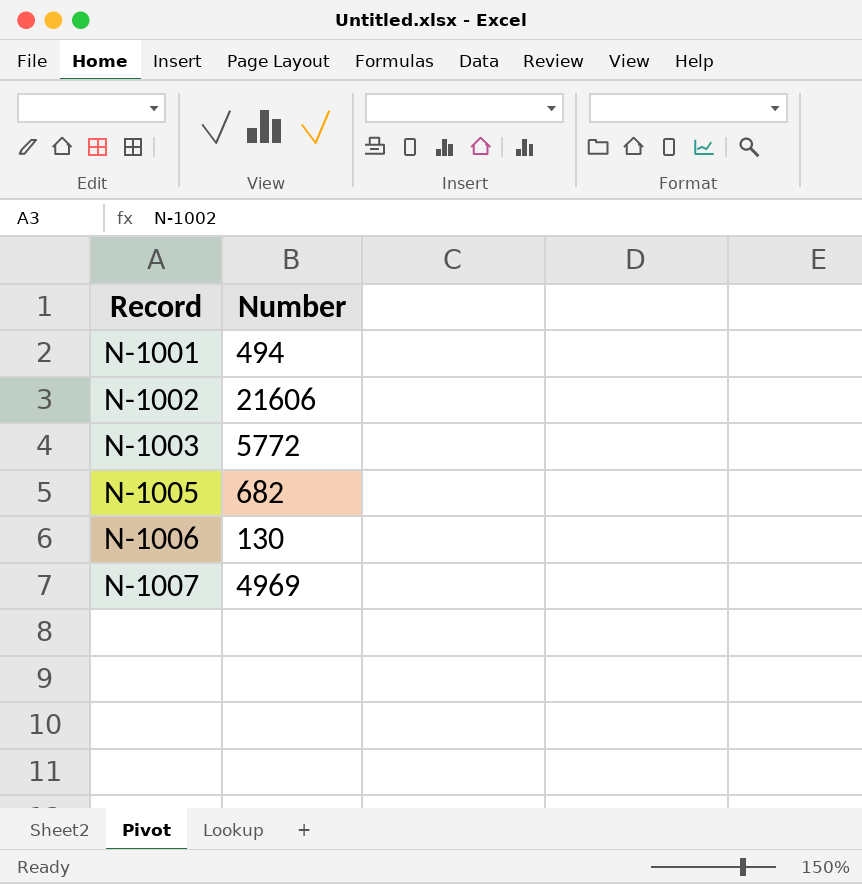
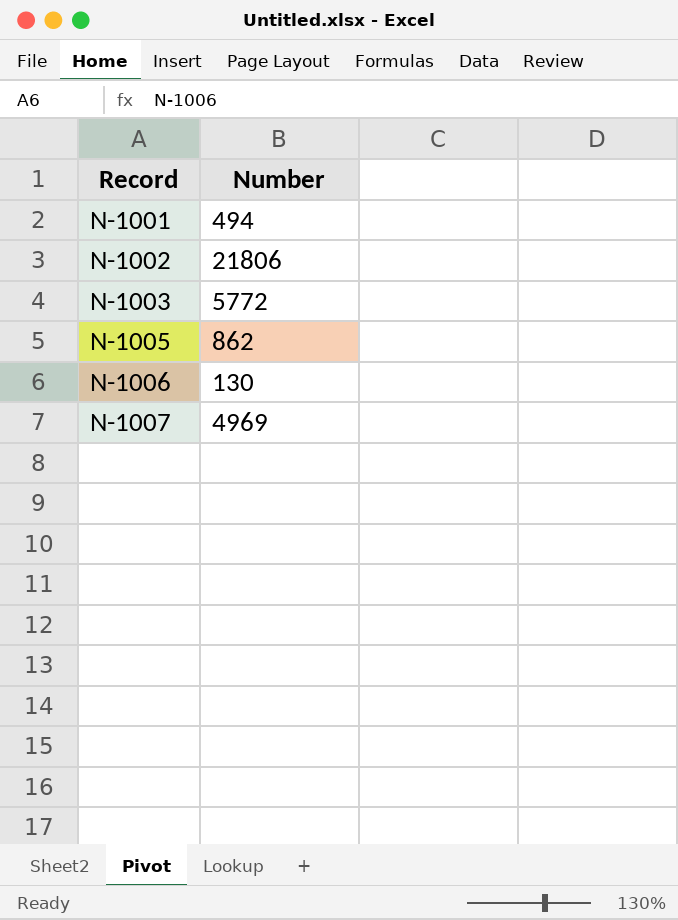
N-1002 | Number: 21606 -> 21806
N-1005 | Number: 682 -> 862

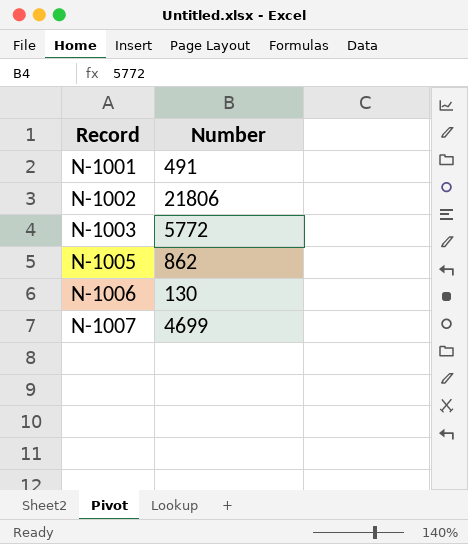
N-1001 | Number: 494 -> 491
N-1007 | Number: 4969 -> 4699

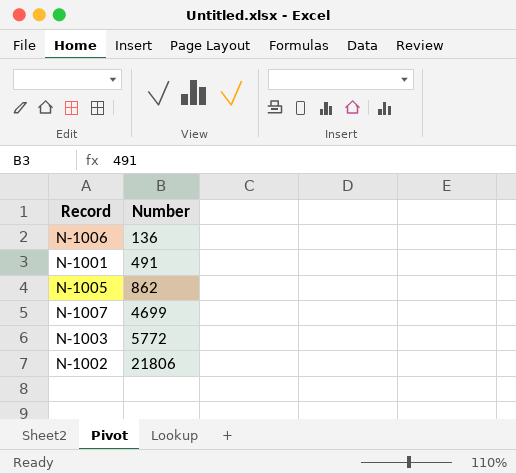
row order: Record ascending -> Number ascending
N-1006 | Number: 130 -> 136

